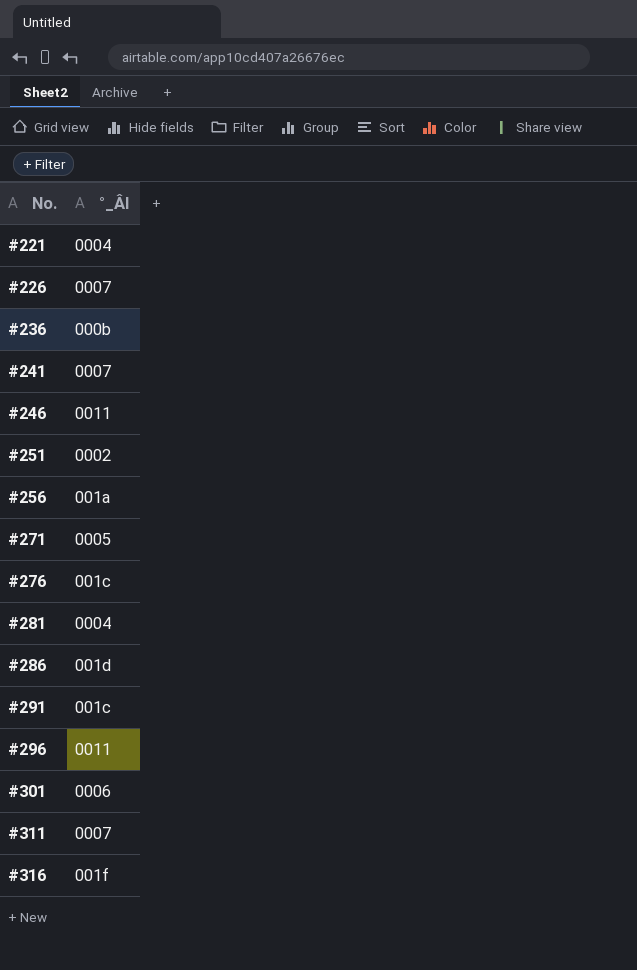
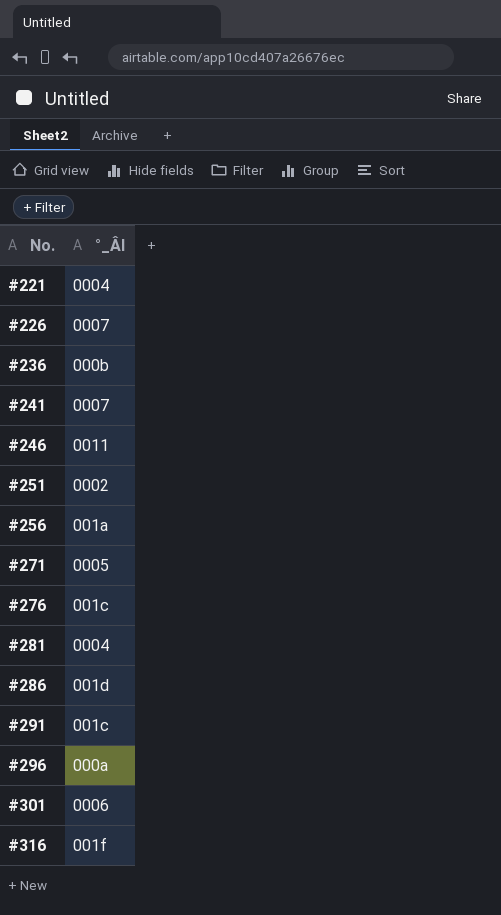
row #311: 0007 -> none
#296 | °_ÂI: 0011 -> 000a

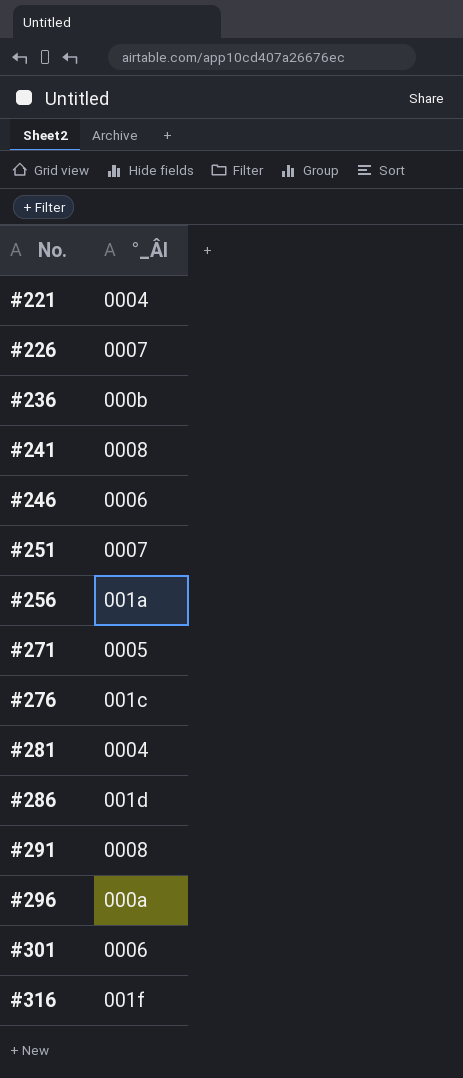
#241 | °_ÂI: 0007 -> 0008
#246 | °_ÂI: 0011 -> 0006
#251 | °_ÂI: 0002 -> 0007
#291 | °_ÂI: 001c -> 0008

